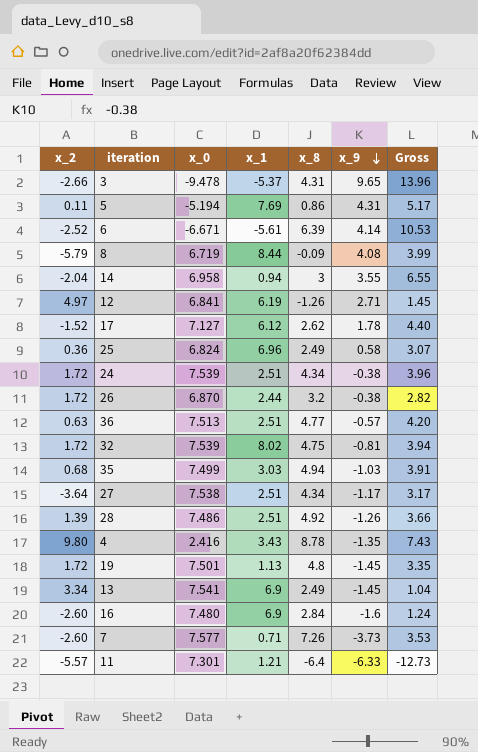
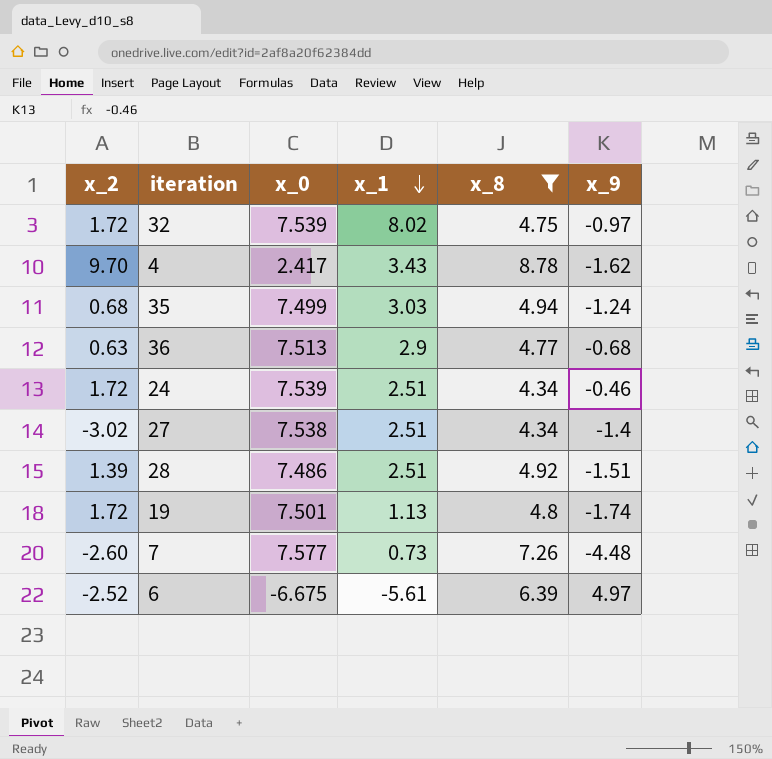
filter: none -> x_8 >= 4.34
row order: x_9 descending -> x_1 descending
column Gross | formula: [x_8] + [x_9] -> none
32 | x_9: -0.81 -> -0.97
4 | x_2: 9.80 -> 9.70
4 | x_0: 2.416 -> 2.417
4 | x_9: -1.35 -> -1.62
35 | x_9: -1.03 -> -1.24
36 | x_1: 2.51 -> 2.9
36 | x_9: -0.57 -> -0.68
24 | x_9: -0.38 -> -0.46
27 | x_2: -3.64 -> -3.02
27 | x_9: -1.17 -> -1.4
28 | x_9: -1.26 -> -1.51
19 | x_9: -1.45 -> -1.74
7 | x_1: 0.71 -> 0.73
7 | x_9: -3.73 -> -4.48
6 | x_0: -6.671 -> -6.675
6 | x_9: 4.14 -> 4.97

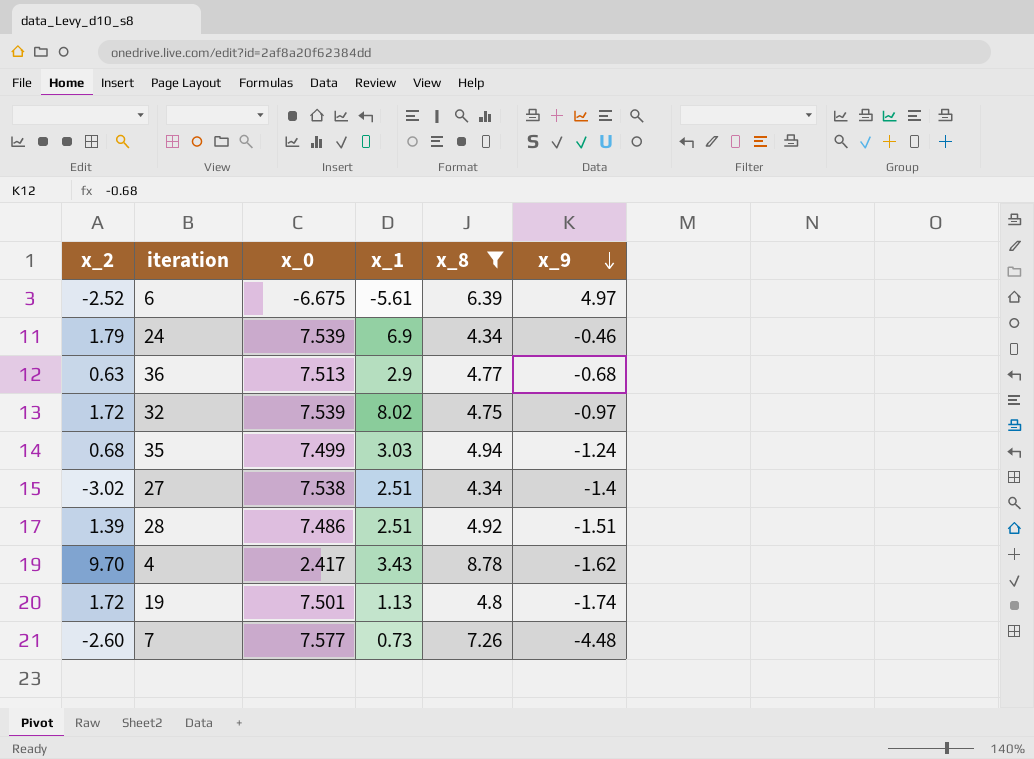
row order: x_1 descending -> x_9 descending
24 | x_2: 1.72 -> 1.79
24 | x_1: 2.51 -> 6.9

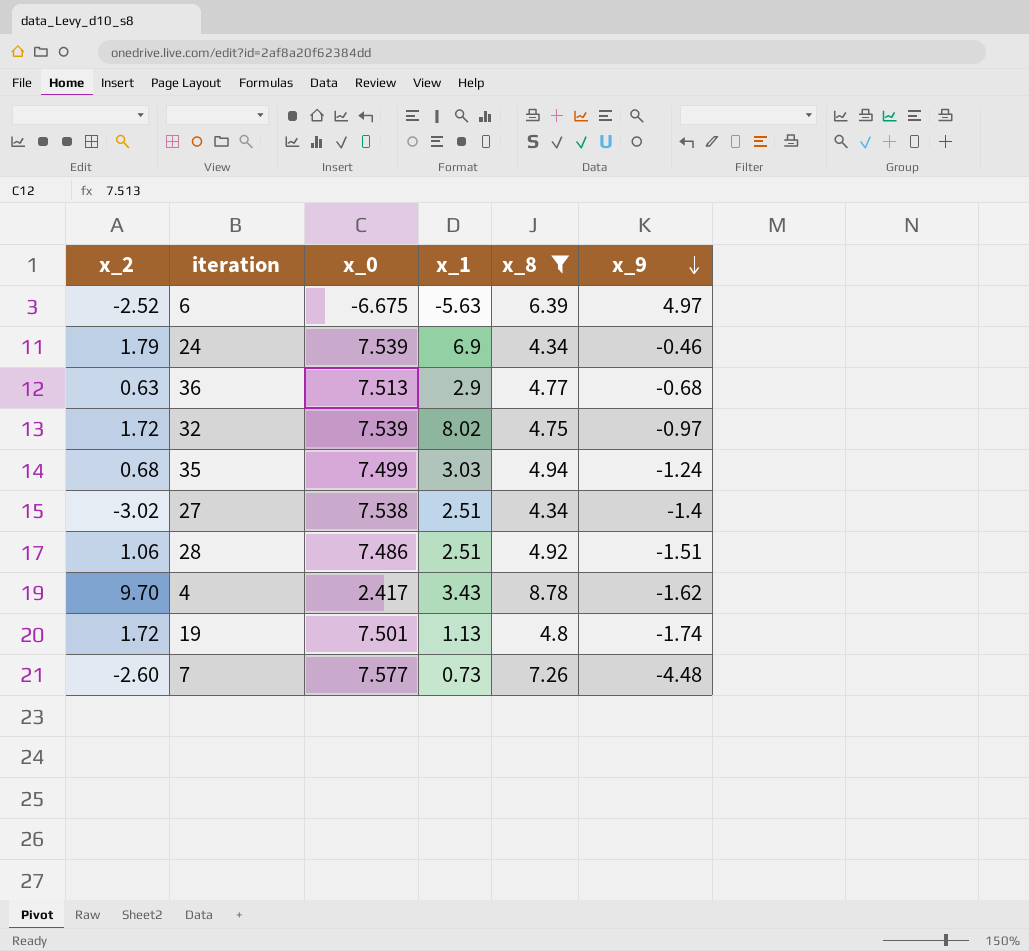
6 | x_1: -5.61 -> -5.63
28 | x_2: 1.39 -> 1.06

